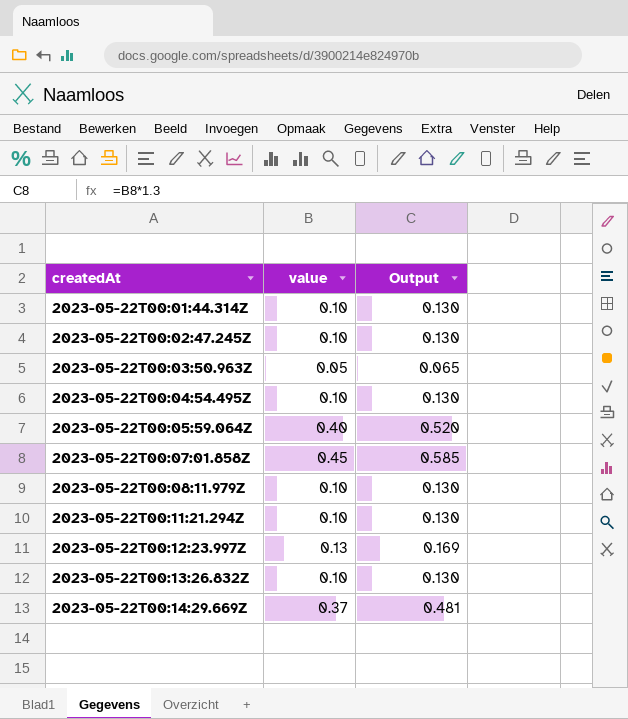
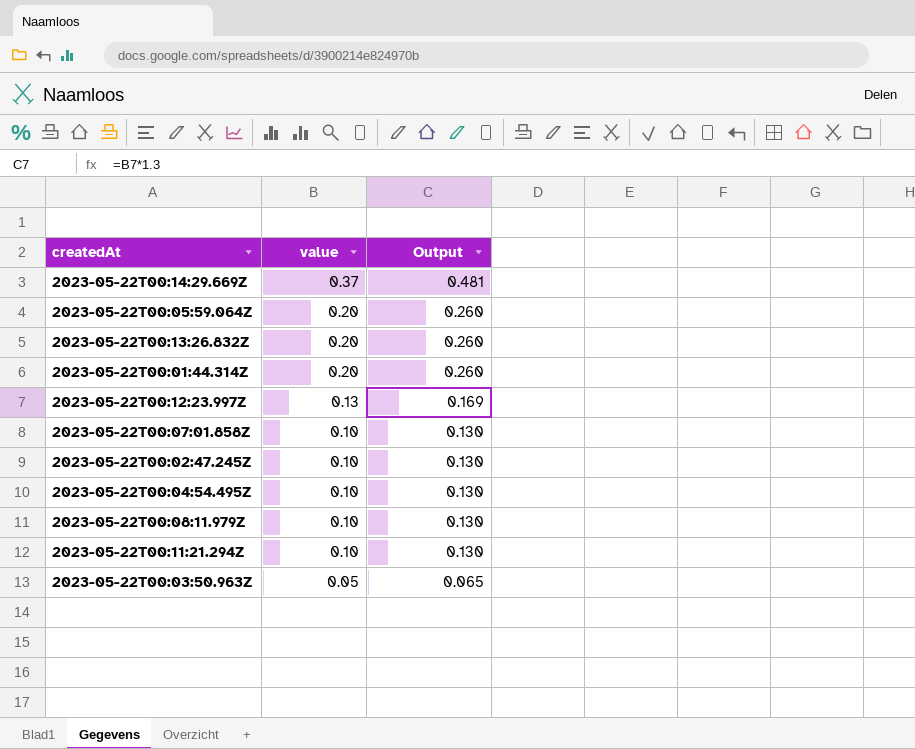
row order: createdAt ascending -> value descending
2023-05-22T00:05:59.064Z | value: 0.40 -> 0.20
2023-05-22T00:05:59.064Z | Output: 0.520 -> 0.260
2023-05-22T00:13:26.832Z | value: 0.10 -> 0.20
2023-05-22T00:13:26.832Z | Output: 0.130 -> 0.260
2023-05-22T00:01:44.314Z | value: 0.10 -> 0.20
2023-05-22T00:01:44.314Z | Output: 0.130 -> 0.260
2023-05-22T00:07:01.858Z | value: 0.45 -> 0.10
2023-05-22T00:07:01.858Z | Output: 0.585 -> 0.130

